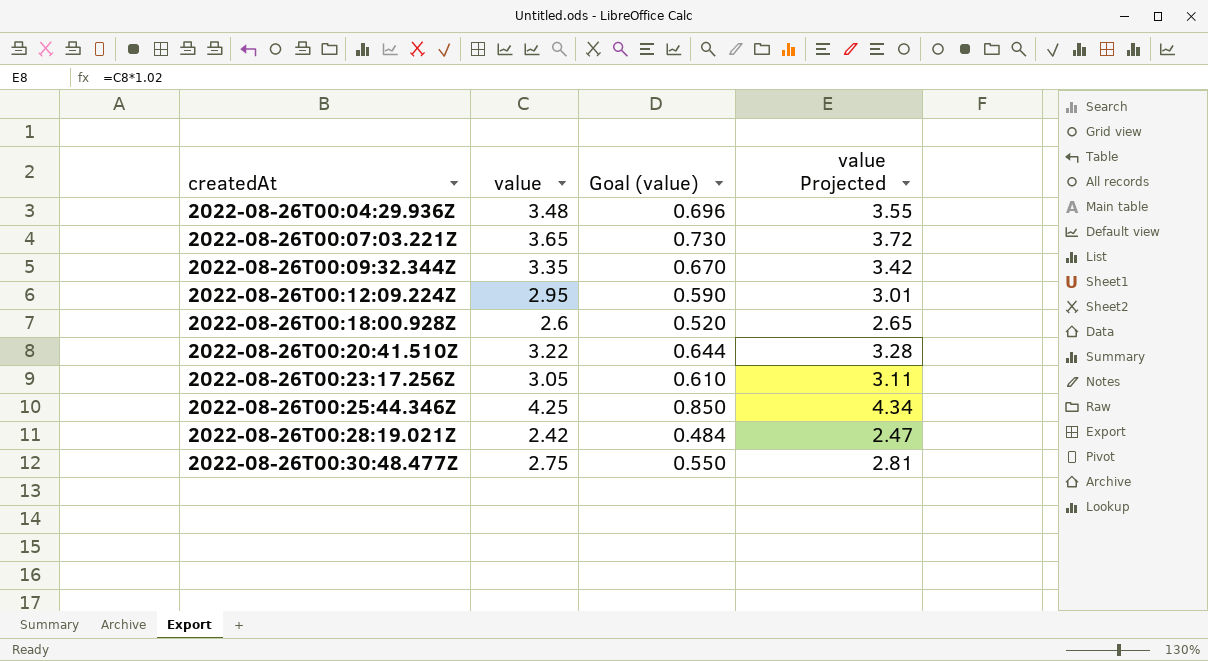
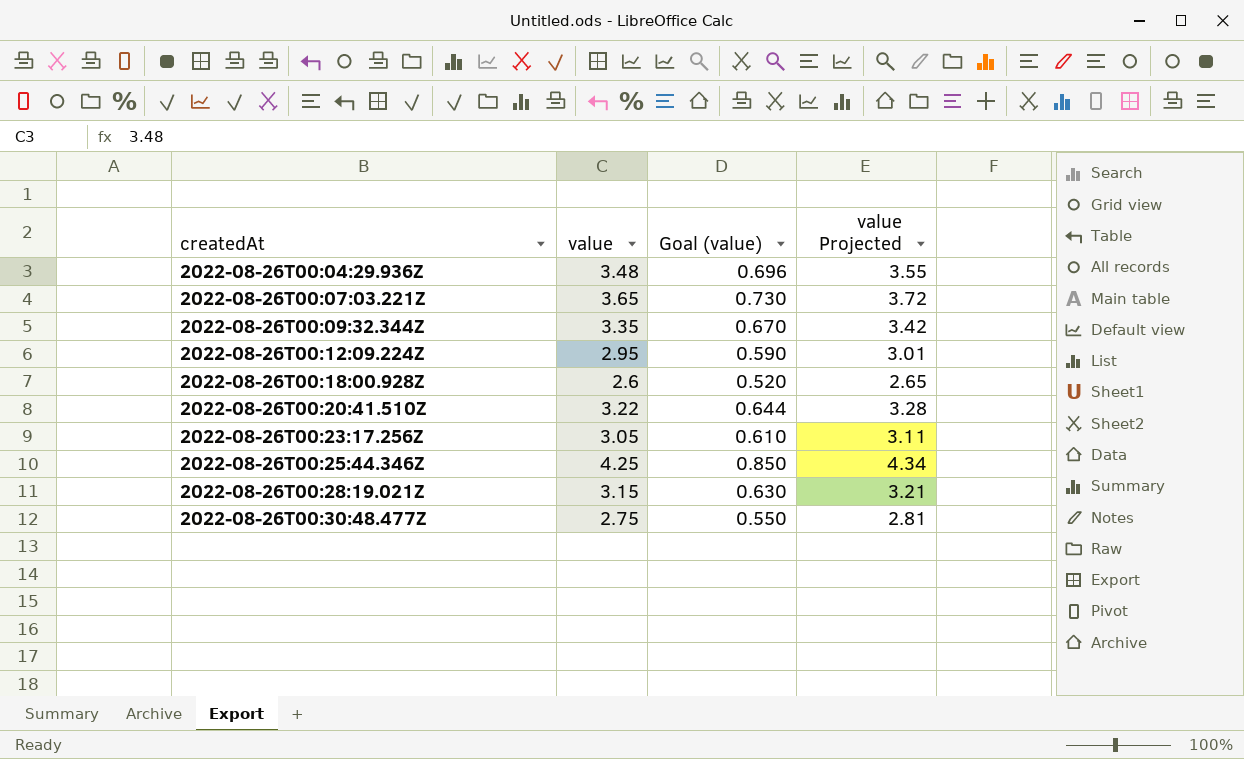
2022-08-26T00:28:19.021Z | value: 2.42 -> 3.15
2022-08-26T00:28:19.021Z | Goal (value): 0.484 -> 0.630
2022-08-26T00:28:19.021Z | value Projected: 2.47 -> 3.21

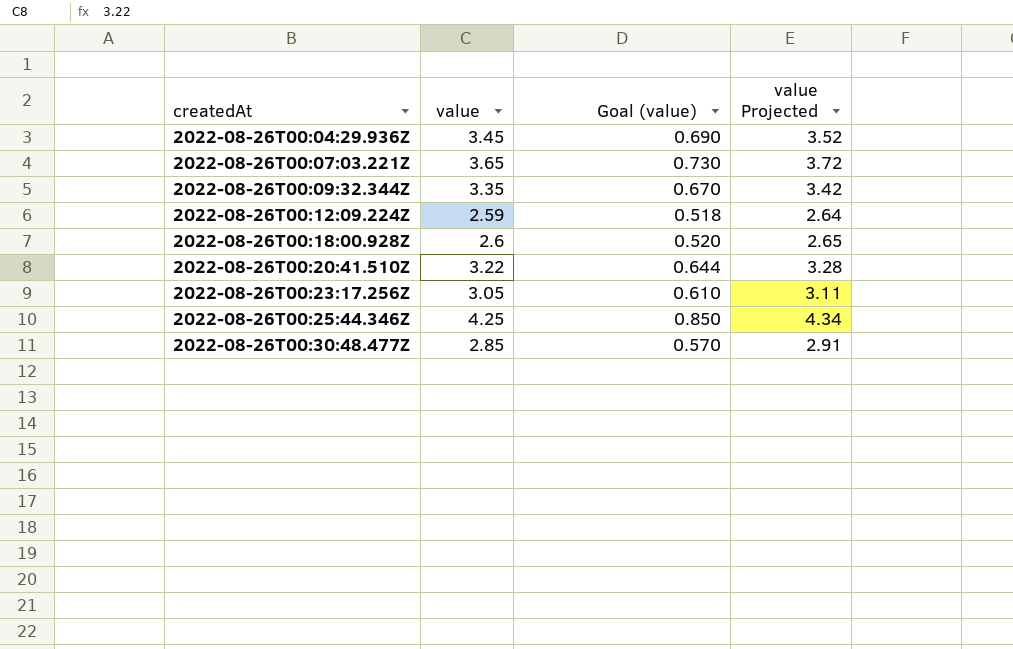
row 2022-08-26T00:28:19.021Z: 3.15 | 0.630 | 3.21 -> none
2022-08-26T00:04:29.936Z | value: 3.48 -> 3.45
2022-08-26T00:04:29.936Z | Goal (value): 0.696 -> 0.690
2022-08-26T00:04:29.936Z | value Projected: 3.55 -> 3.52
2022-08-26T00:12:09.224Z | value: 2.95 -> 2.59
2022-08-26T00:12:09.224Z | Goal (value): 0.590 -> 0.518
2022-08-26T00:12:09.224Z | value Projected: 3.01 -> 2.64
2022-08-26T00:30:48.477Z | value: 2.75 -> 2.85
2022-08-26T00:30:48.477Z | Goal (value): 0.550 -> 0.570
2022-08-26T00:30:48.477Z | value Projected: 2.81 -> 2.91

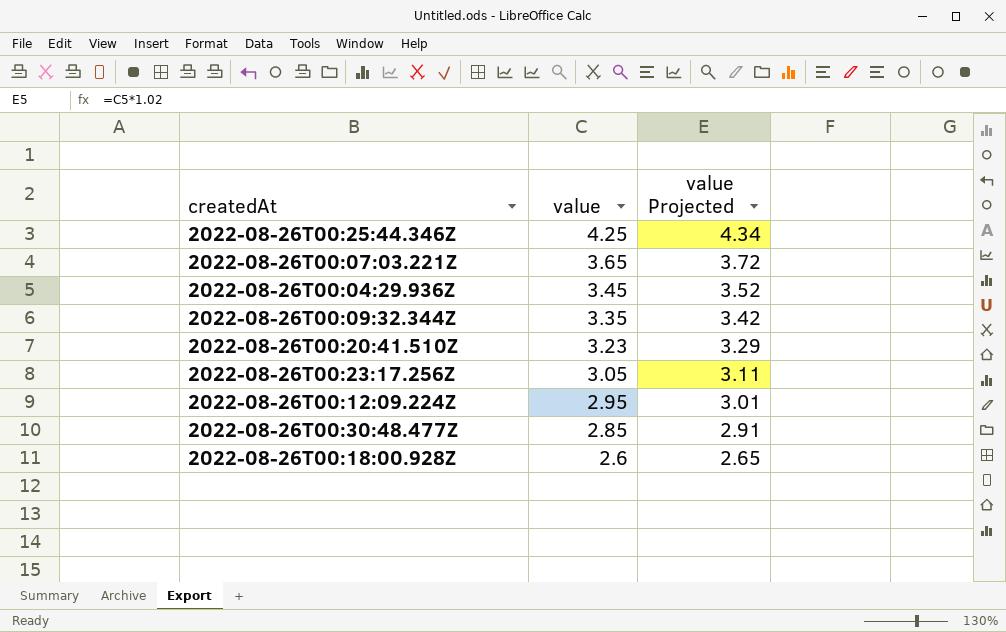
row order: createdAt ascending -> value descending
column Goal (value) | formula: [value] * 0.2 -> none
2022-08-26T00:20:41.510Z | value: 3.22 -> 3.23
2022-08-26T00:20:41.510Z | value Projected: 3.28 -> 3.29
2022-08-26T00:12:09.224Z | value: 2.59 -> 2.95
2022-08-26T00:12:09.224Z | value Projected: 2.64 -> 3.01

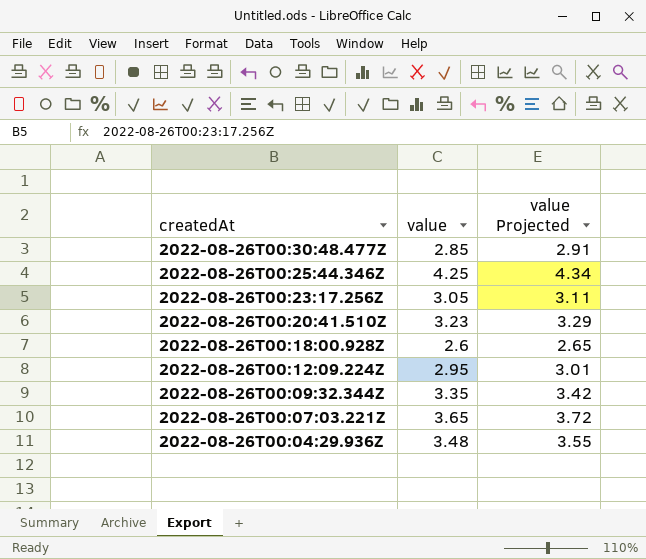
row order: value descending -> createdAt descending
2022-08-26T00:04:29.936Z | value: 3.45 -> 3.48
2022-08-26T00:04:29.936Z | value Projected: 3.52 -> 3.55

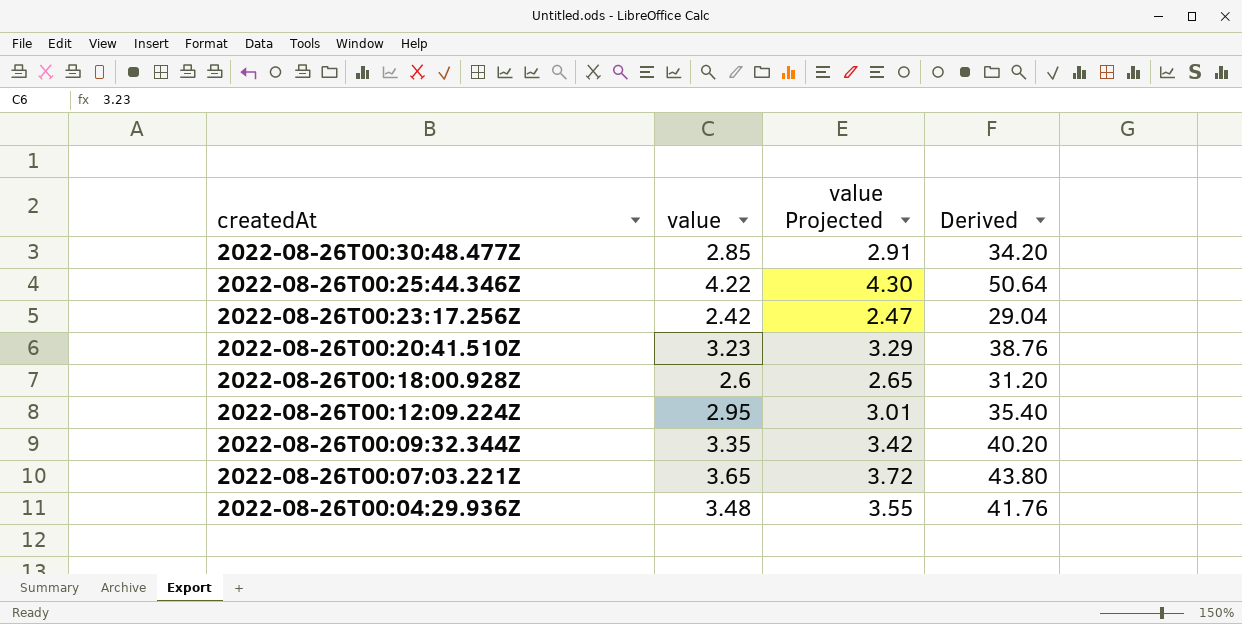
column Derived | formula: none -> [value] * 12
2022-08-26T00:25:44.346Z | value: 4.25 -> 4.22
2022-08-26T00:25:44.346Z | value Projected: 4.34 -> 4.30
2022-08-26T00:23:17.256Z | value: 3.05 -> 2.42
2022-08-26T00:23:17.256Z | value Projected: 3.11 -> 2.47

